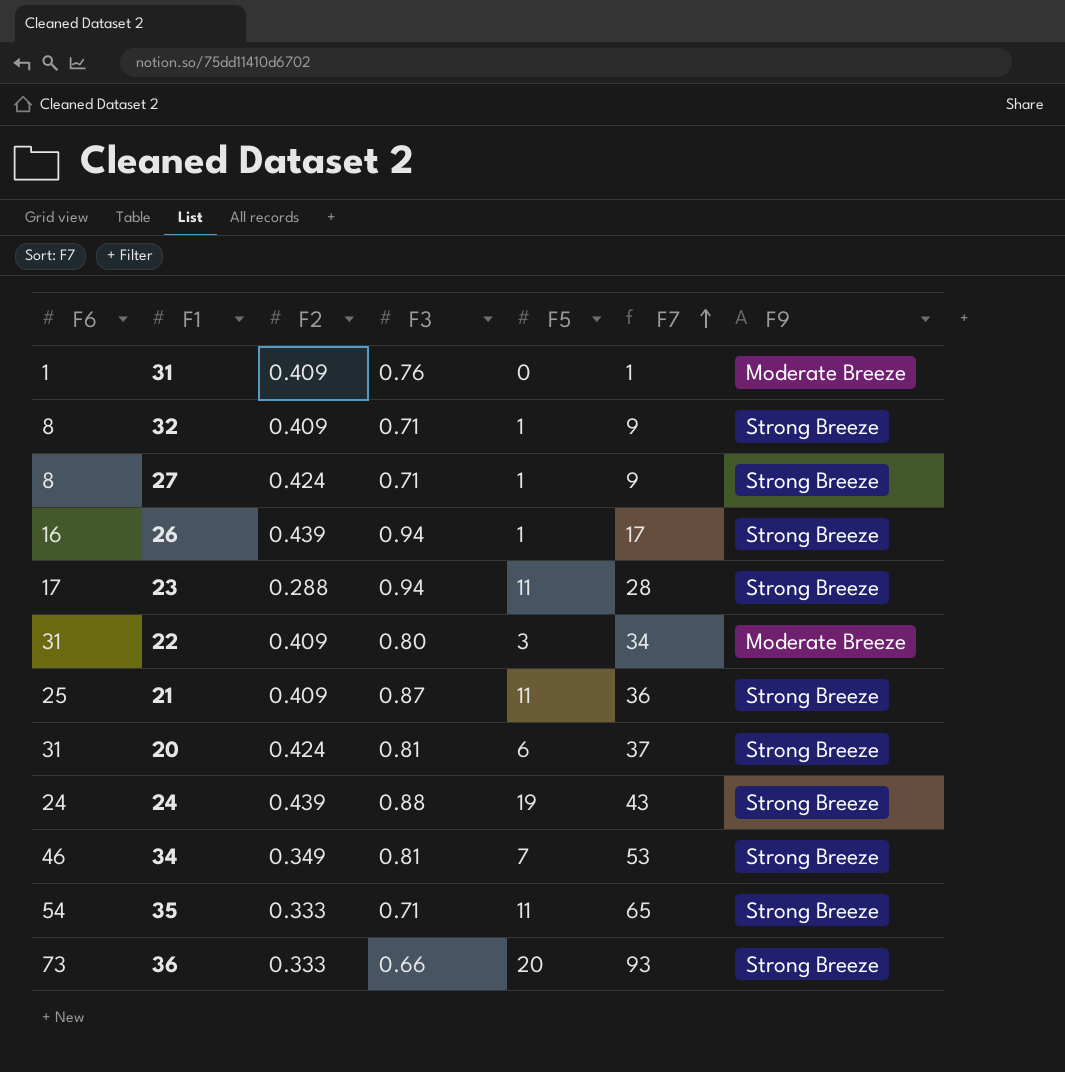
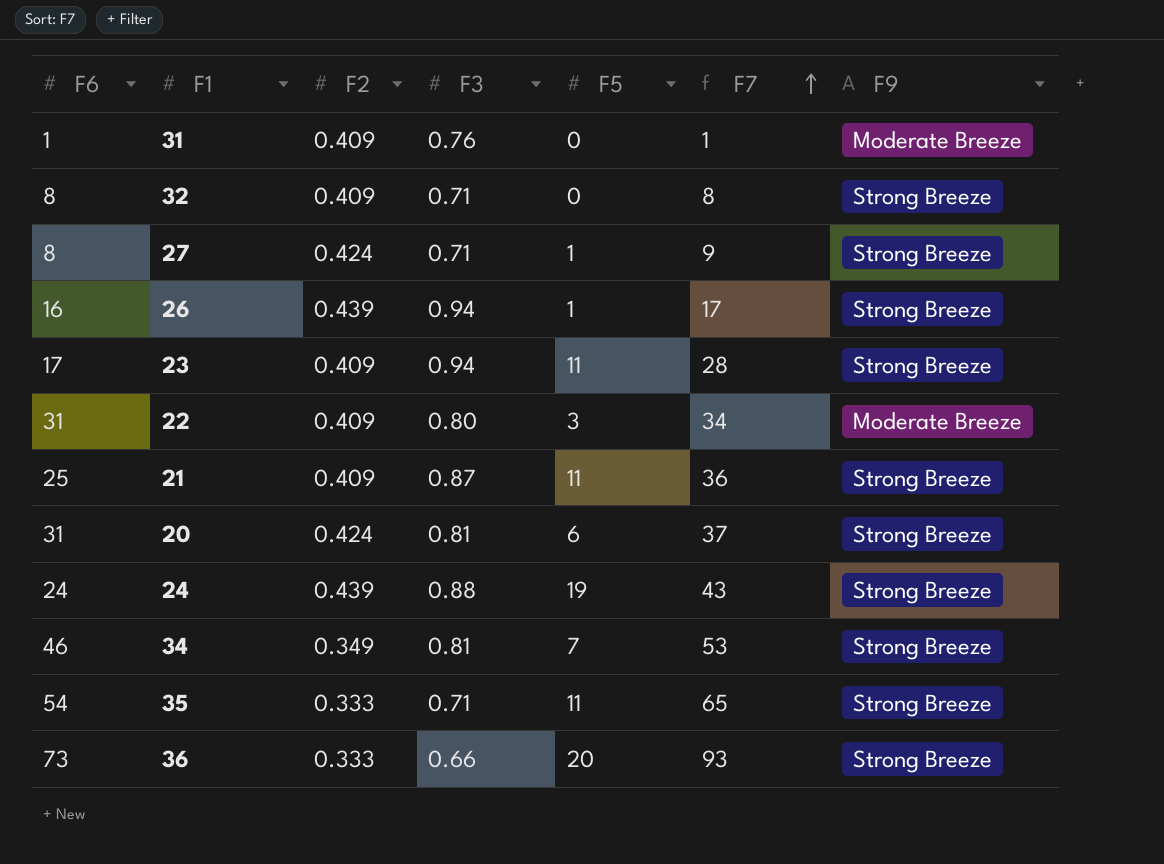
32 | F5: 1 -> 0
32 | F7: 9 -> 8
23 | F2: 0.288 -> 0.409

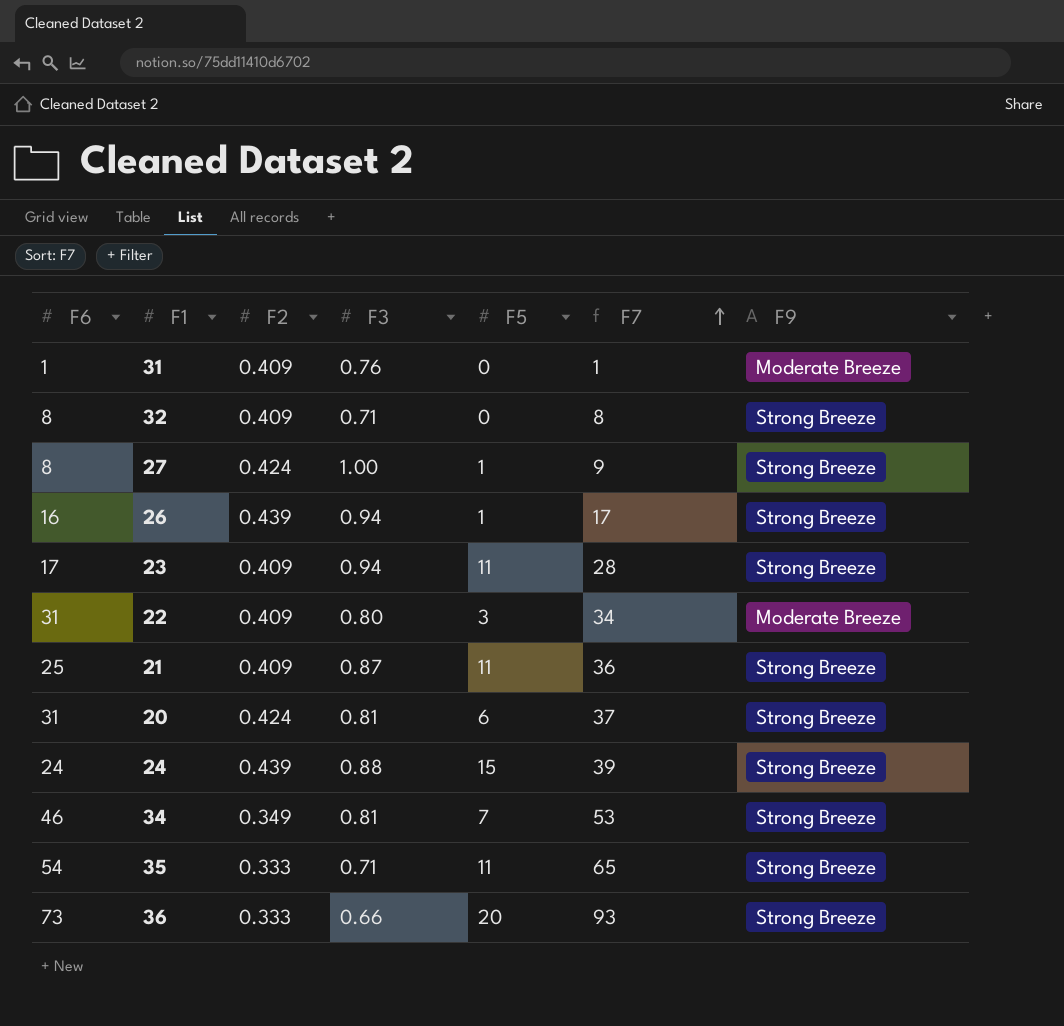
27 | F3: 0.71 -> 1.00
24 | F5: 19 -> 15
24 | F7: 43 -> 39

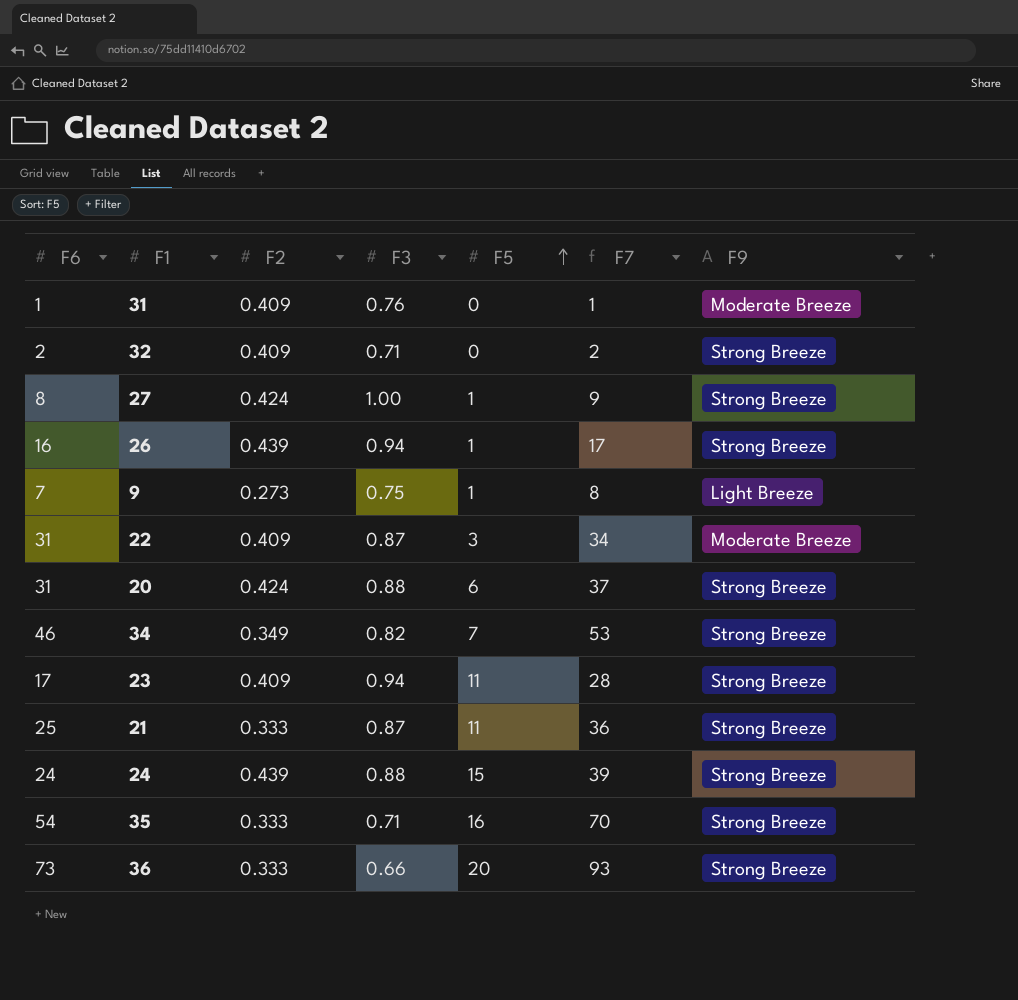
row order: F7 ascending -> F5 ascending
32 | F6: 8 -> 2
32 | F7: 8 -> 2
row 9: none -> 7 | 0.273 | 0.75 | 1 | 8 | Light Breeze
22 | F3: 0.80 -> 0.87
20 | F3: 0.81 -> 0.88
34 | F3: 0.81 -> 0.82
21 | F2: 0.409 -> 0.333
35 | F5: 11 -> 16
35 | F7: 65 -> 70

